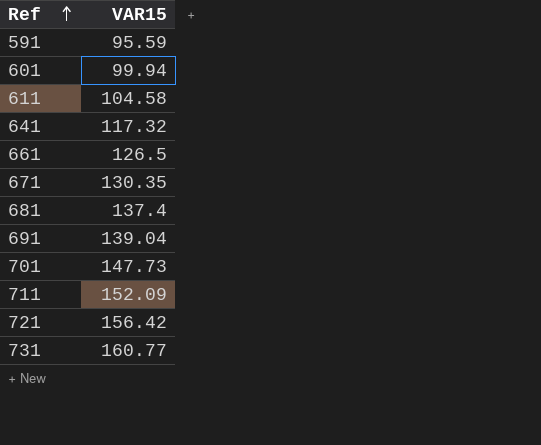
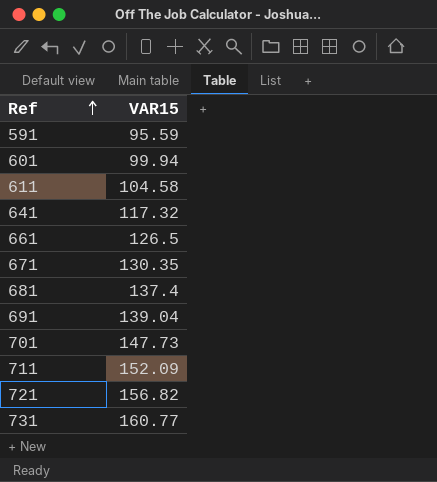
721 | VAR15: 156.42 -> 156.82

